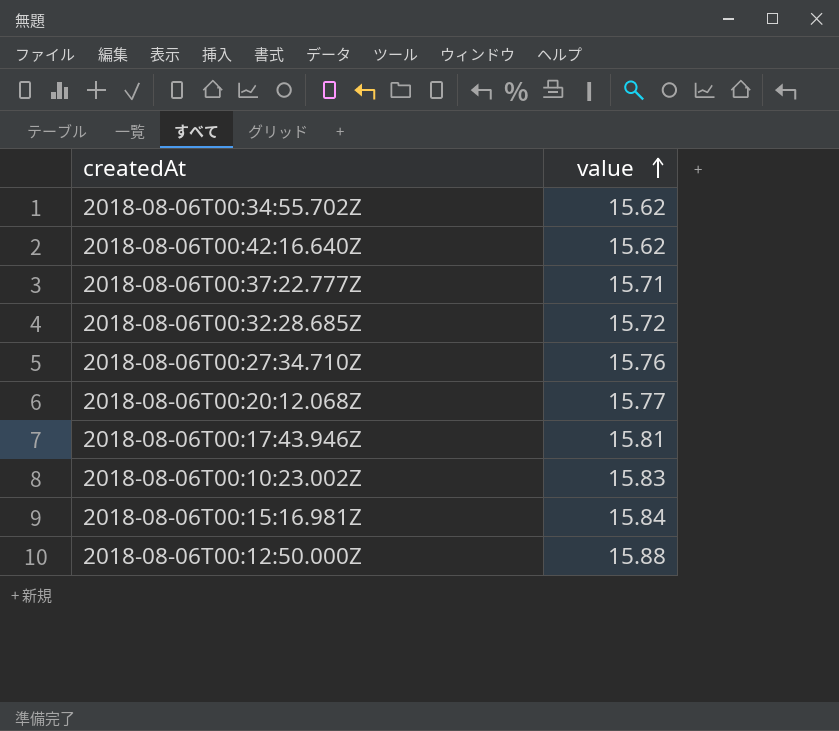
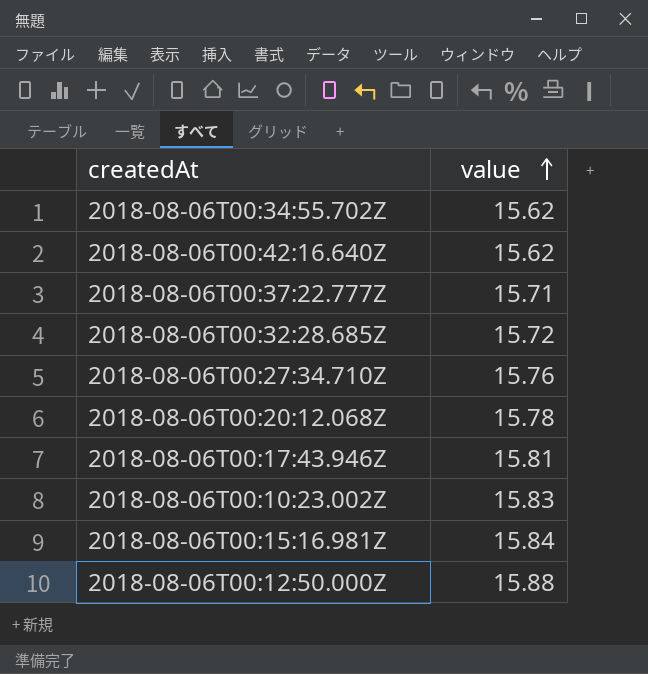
2018-08-06T00:20:12.068Z | value: 15.77 -> 15.78

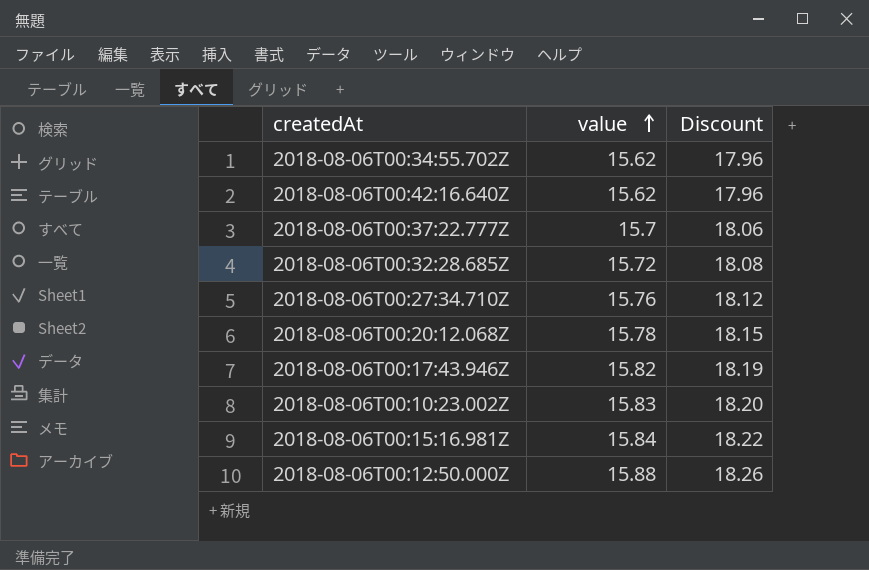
column Discount | formula: none -> [value] * 1.15
2018-08-06T00:37:22.777Z | value: 15.71 -> 15.7
2018-08-06T00:17:43.946Z | value: 15.81 -> 15.82

